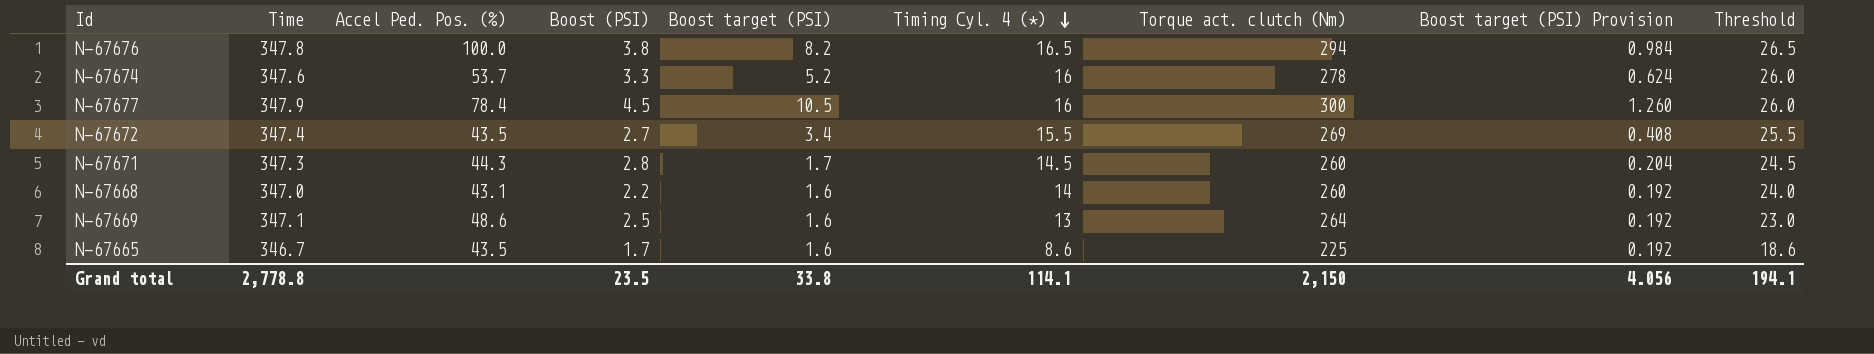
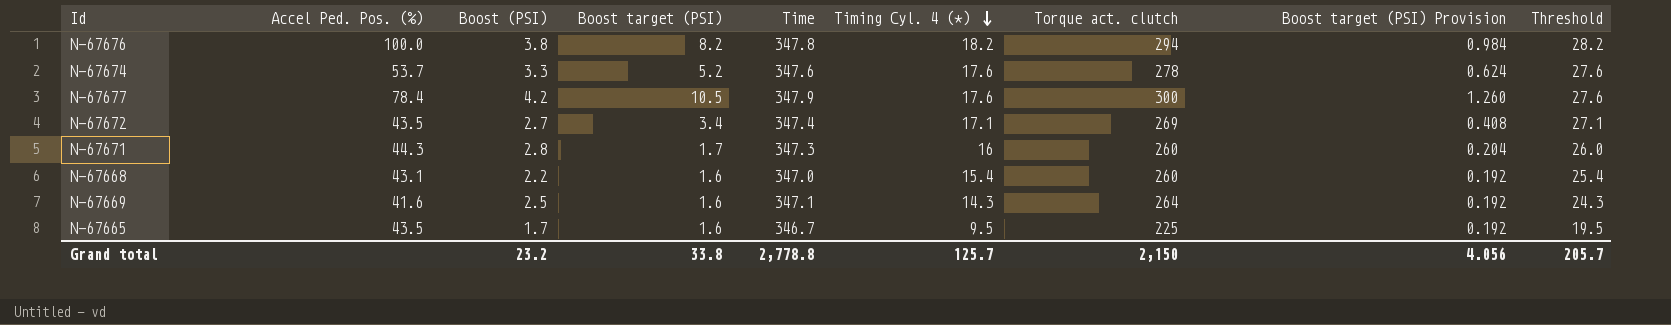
column Time | position: 2 -> 5
column name: Torque act. clutch (Nm) -> Torque act. clutch
N-67676 | Timing Cyl. 4 (*): 16.5 -> 18.2
N-67676 | Threshold: 26.5 -> 28.2
N-67674 | Timing Cyl. 4 (*): 16 -> 17.6
N-67674 | Threshold: 26.0 -> 27.6
N-67677 | Boost (PSI): 4.5 -> 4.2
N-67677 | Timing Cyl. 4 (*): 16 -> 17.6
N-67677 | Threshold: 26.0 -> 27.6
N-67672 | Timing Cyl. 4 (*): 15.5 -> 17.1
N-67672 | Threshold: 25.5 -> 27.1
N-67671 | Timing Cyl. 4 (*): 14.5 -> 16
N-67671 | Threshold: 24.5 -> 26.0
N-67668 | Timing Cyl. 4 (*): 14 -> 15.4
N-67668 | Threshold: 24.0 -> 25.4
N-67669 | Accel Ped. Pos. (%): 48.6 -> 41.6
N-67669 | Timing Cyl. 4 (*): 13 -> 14.3
N-67669 | Threshold: 23.0 -> 24.3
N-67665 | Timing Cyl. 4 (*): 8.6 -> 9.5
N-67665 | Threshold: 18.6 -> 19.5
Grand total | Boost (PSI): 23.5 -> 23.2
Grand total | Timing Cyl. 4 (*): 114.1 -> 125.7
Grand total | Threshold: 194.1 -> 205.7

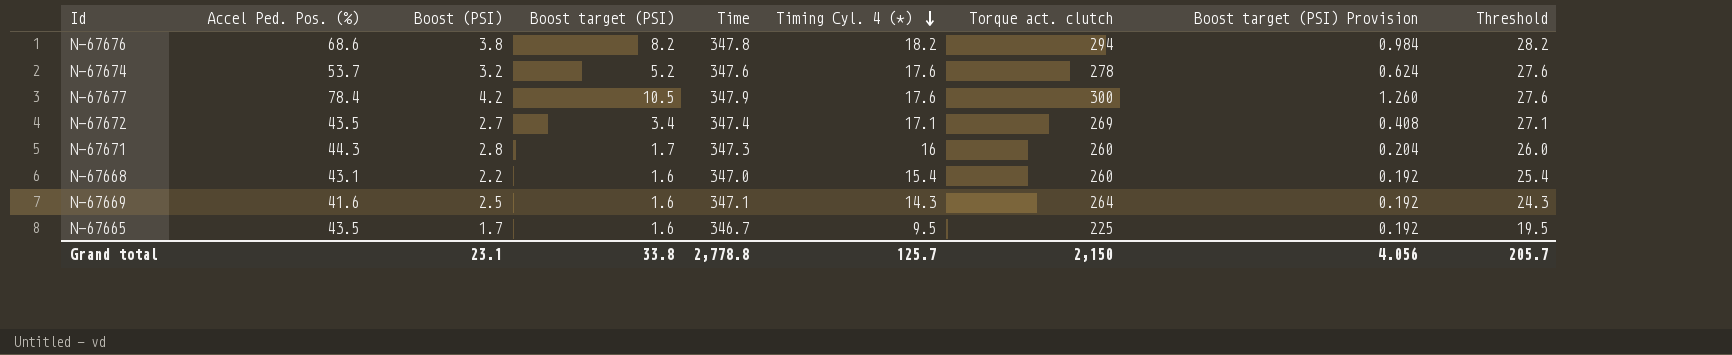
N-67676 | Accel Ped. Pos. (%): 100.0 -> 68.6
N-67674 | Boost (PSI): 3.3 -> 3.2
Grand total | Boost (PSI): 23.2 -> 23.1

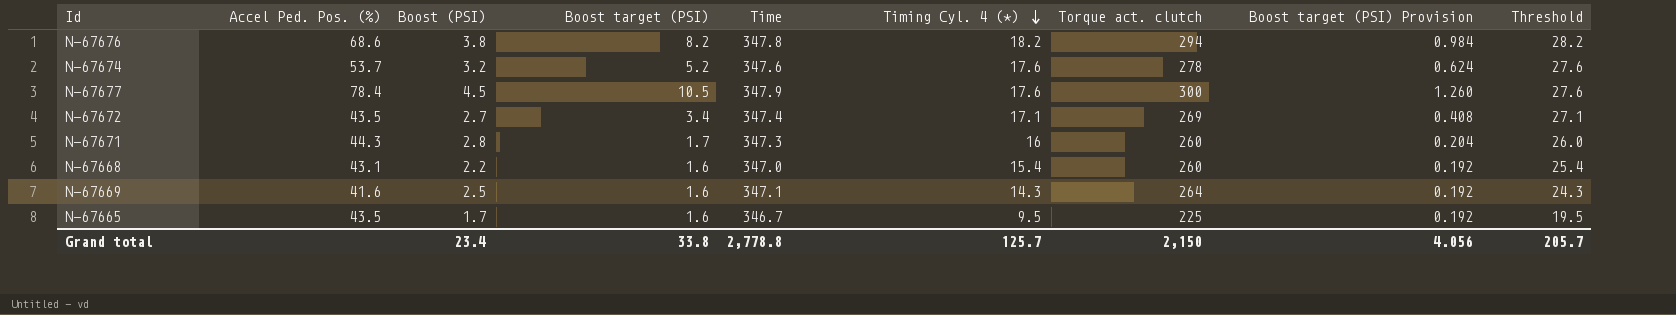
N-67677 | Boost (PSI): 4.2 -> 4.5
Grand total | Boost (PSI): 23.1 -> 23.4

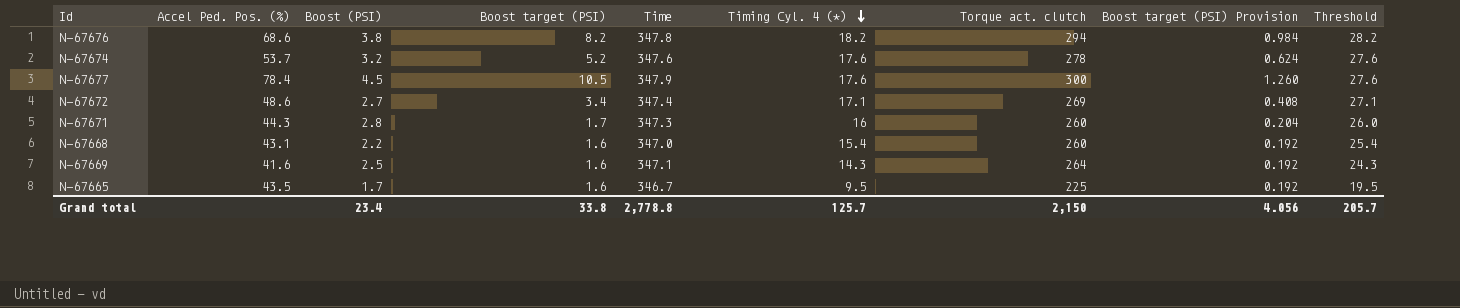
N-67672 | Accel Ped. Pos. (%): 43.5 -> 48.6

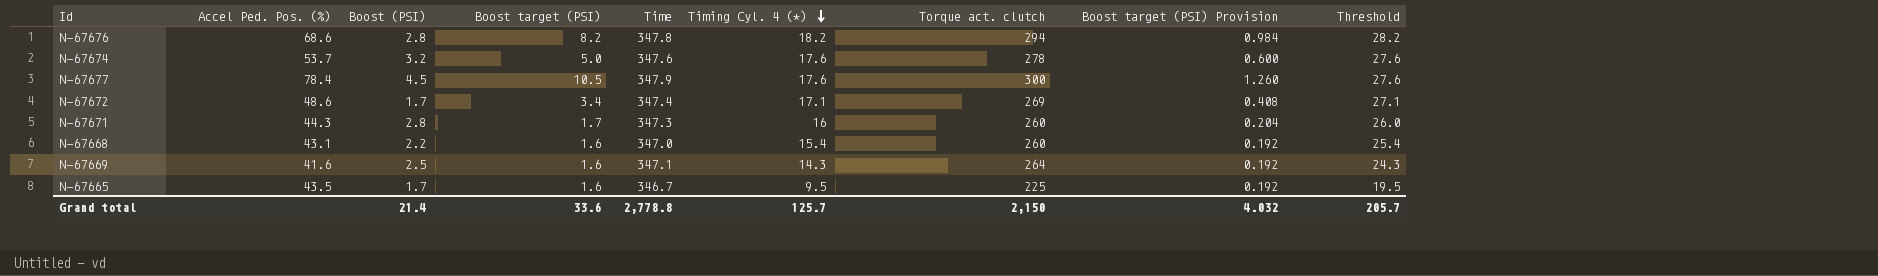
N-67676 | Boost (PSI): 3.8 -> 2.8
N-67674 | Boost target (PSI): 5.2 -> 5.0
N-67674 | Boost target (PSI) Provision: 0.624 -> 0.600
N-67672 | Boost (PSI): 2.7 -> 1.7
Grand total | Boost (PSI): 23.4 -> 21.4
Grand total | Boost target (PSI): 33.8 -> 33.6
Grand total | Boost target (PSI) Provision: 4.056 -> 4.032

